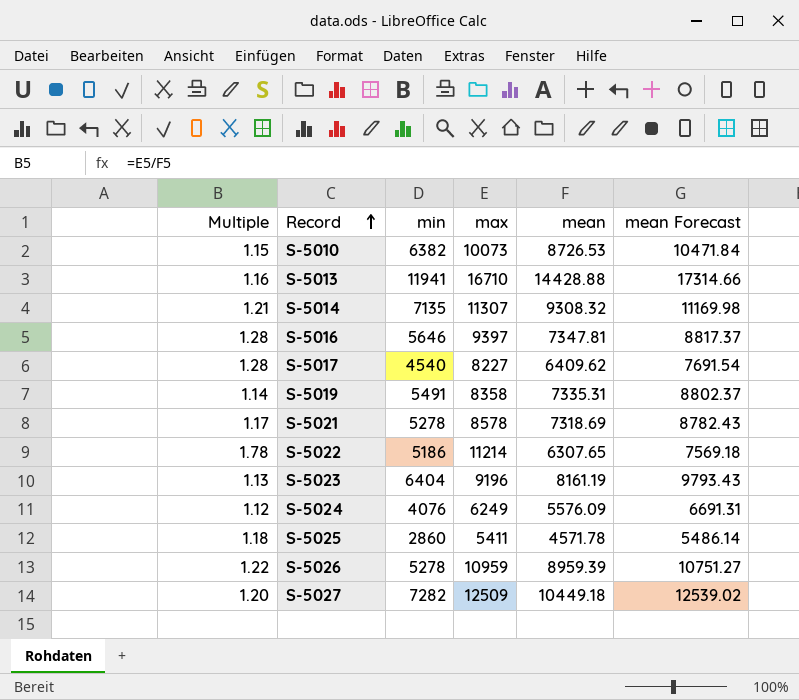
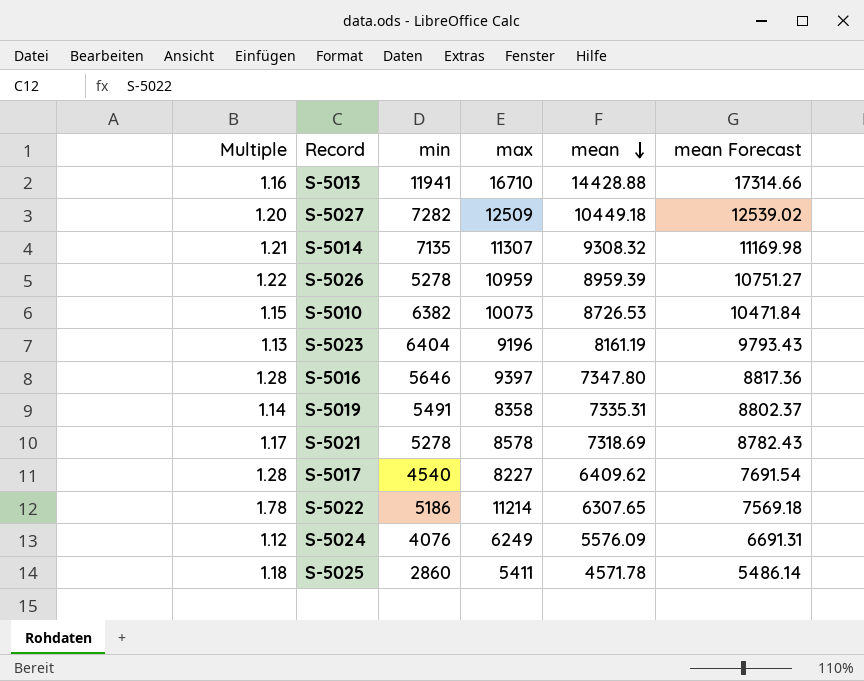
row order: Record ascending -> mean descending
S-5016 | mean: 7347.81 -> 7347.80
S-5016 | mean Forecast: 8817.37 -> 8817.36

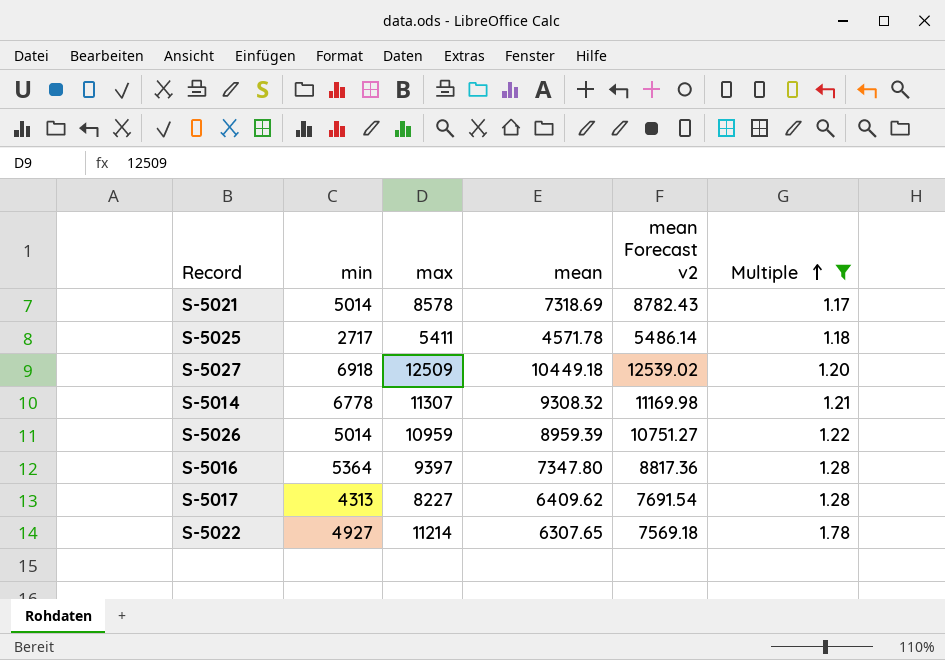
filter: none -> Multiple >= 1.17
row order: mean descending -> Multiple ascending
column name: mean Forecast -> mean Forecast v2
column Multiple | position: 1 -> 6
S-5021 | min: 5278 -> 5014
S-5025 | min: 2860 -> 2717
S-5027 | min: 7282 -> 6918
S-5014 | min: 7135 -> 6778
S-5026 | min: 5278 -> 5014
S-5016 | min: 5646 -> 5364
S-5017 | min: 4540 -> 4313
S-5022 | min: 5186 -> 4927

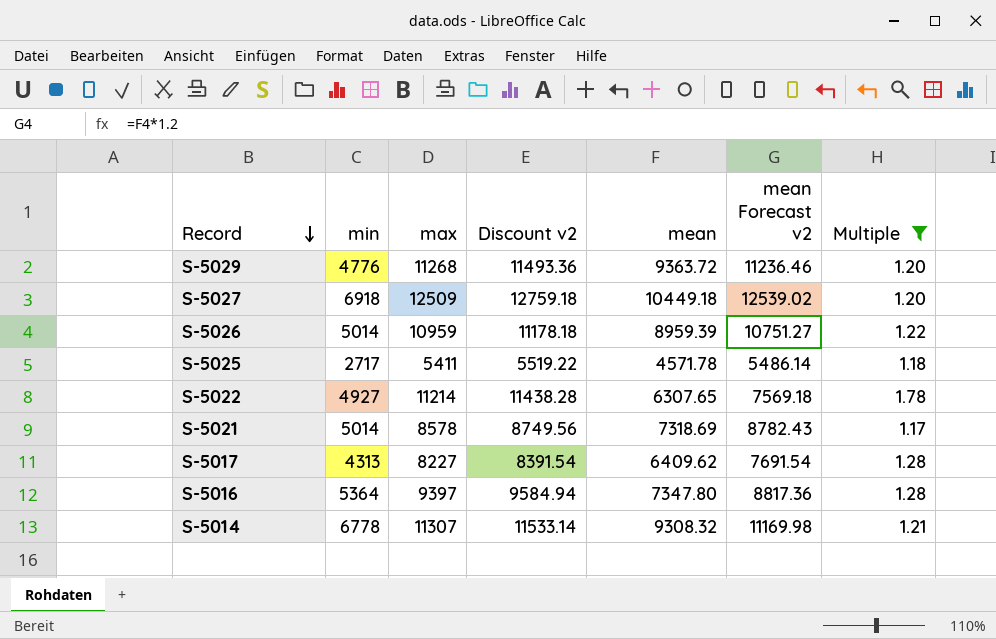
row order: Multiple ascending -> Record descending
column Discount v2 | formula: none -> [max] * 1.02
row S-5029: none -> 4776 | 11268 | 11493.36 | 9363.72 | 11236.46 | 1.20

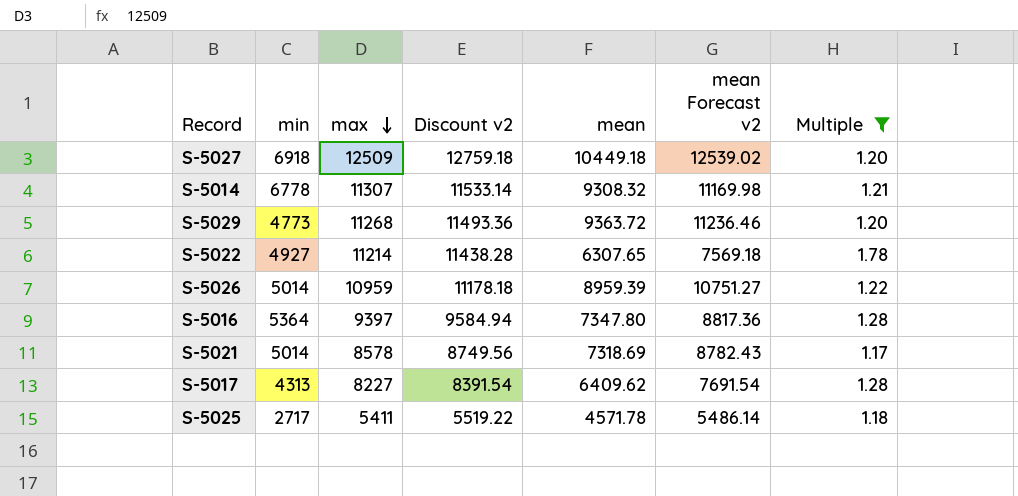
row order: Record descending -> max descending
S-5029 | min: 4776 -> 4773

